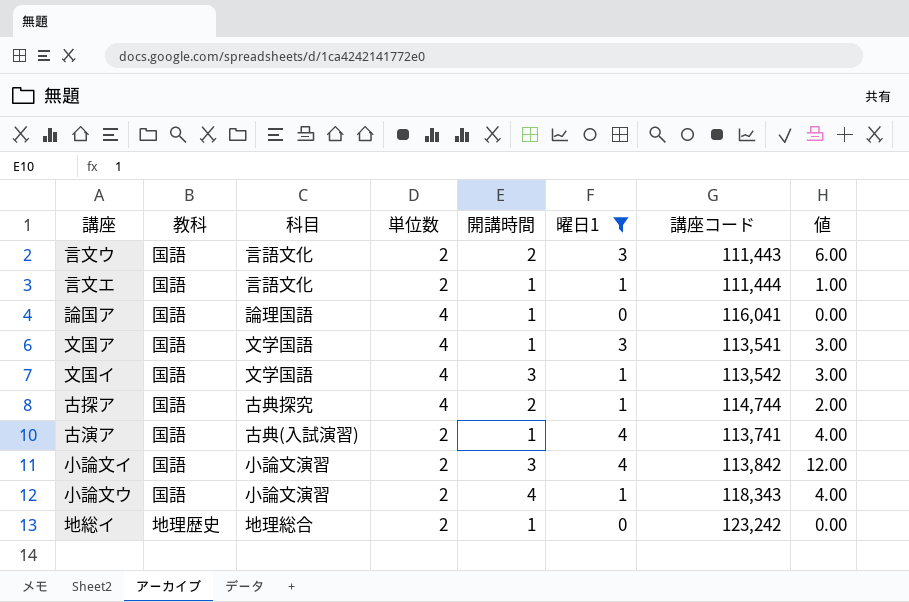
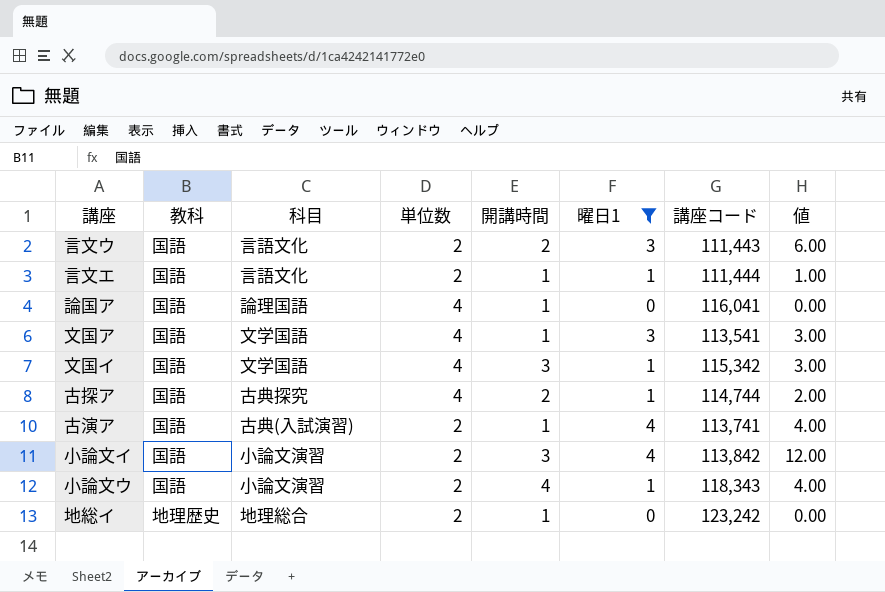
文国イ | 講座コード: 113,542 -> 115,342

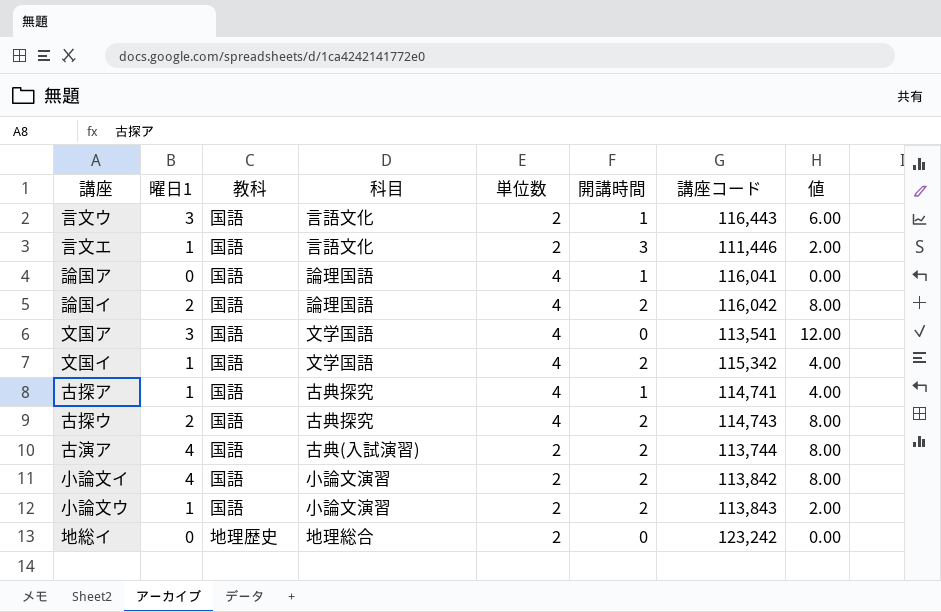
filter: 曜日1 != 2 -> none
column 曜日1 | position: 6 -> 2
column 値 | formula: [開講時間] * [曜日1] -> [曜日1] * [単位数]
言文ウ | 開講時間: 2 -> 1
言文ウ | 講座コード: 111,443 -> 116,443
言文エ | 開講時間: 1 -> 3
言文エ | 講座コード: 111,444 -> 111,446
文国ア | 開講時間: 1 -> 0
文国イ | 開講時間: 3 -> 2
古探ア | 開講時間: 2 -> 1
古探ア | 講座コード: 114,744 -> 114,741
古演ア | 開講時間: 1 -> 2
古演ア | 講座コード: 113,741 -> 113,744
小論文イ | 開講時間: 3 -> 2
小論文ウ | 開講時間: 4 -> 2
小論文ウ | 講座コード: 118,343 -> 113,843
地総イ | 開講時間: 1 -> 0

